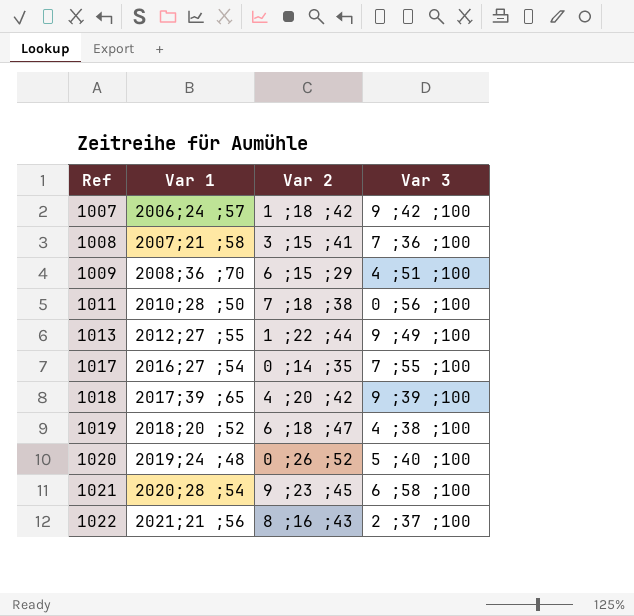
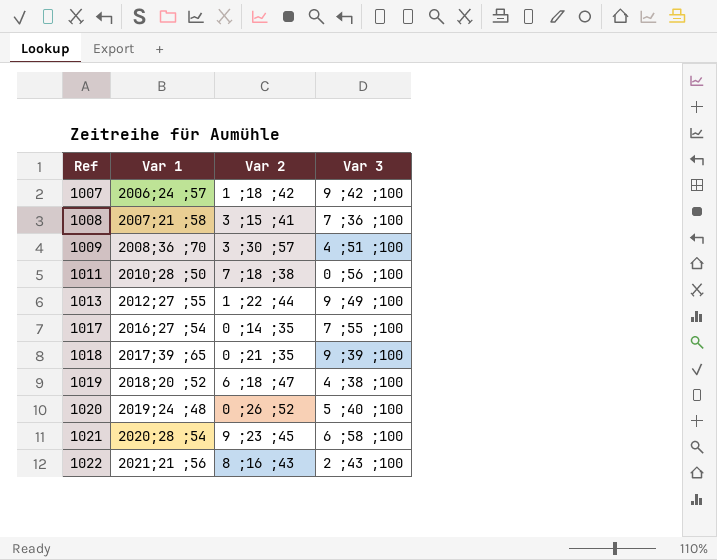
1009 | Var 2: 6 ;15 ;29 -> 3 ;30 ;57
1018 | Var 2: 4 ;20 ;42 -> 0 ;21 ;35
1022 | Var 3: 2 ;37 ;100 -> 2 ;43 ;100

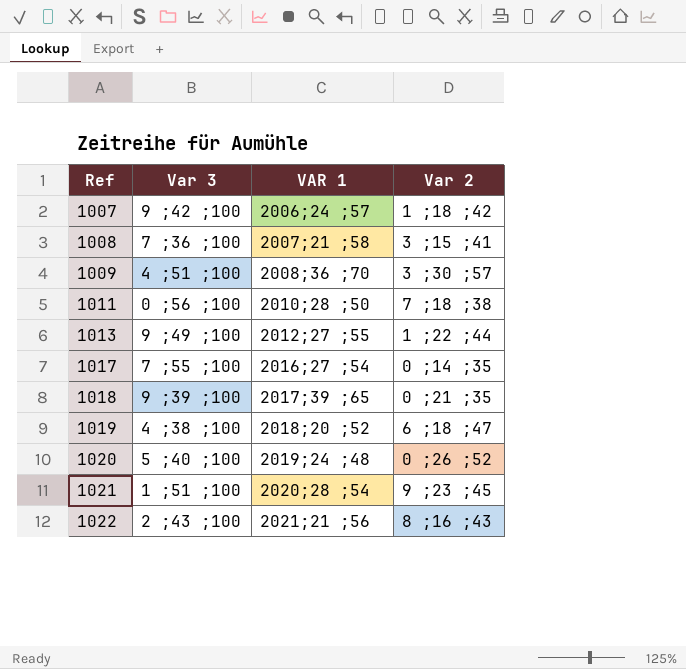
column Var 3 | position: 4 -> 2
column name: Var 1 -> VAR 1
1021 | Var 3: 6 ;58 ;100 -> 1 ;51 ;100

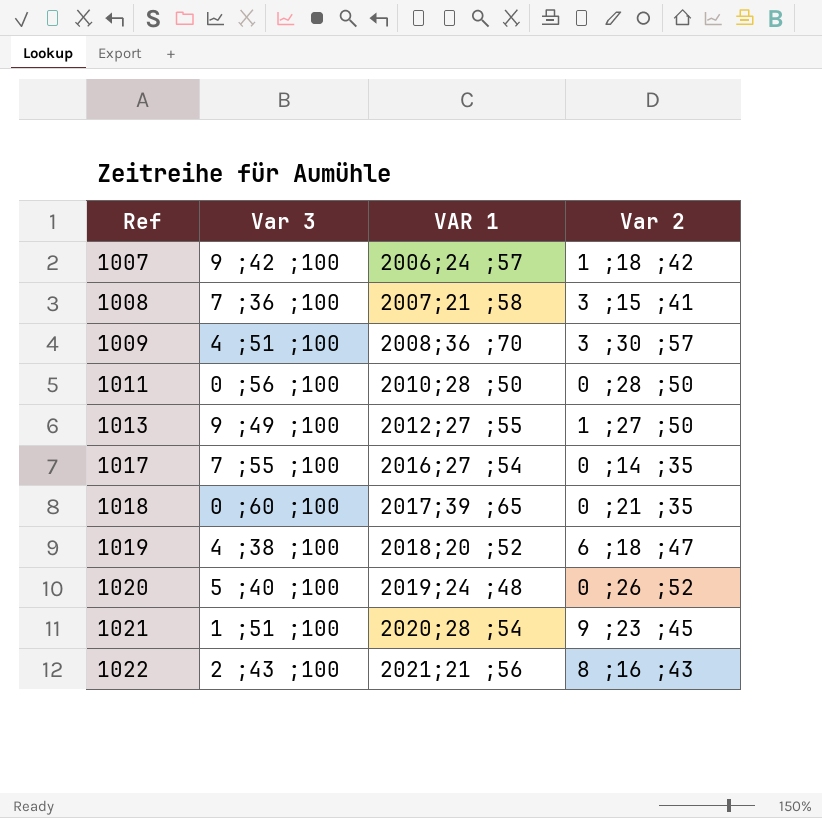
1011 | Var 2: 7 ;18 ;38 -> 0 ;28 ;50
1013 | Var 2: 1 ;22 ;44 -> 1 ;27 ;50
1018 | Var 3: 9 ;39 ;100 -> 0 ;60 ;100

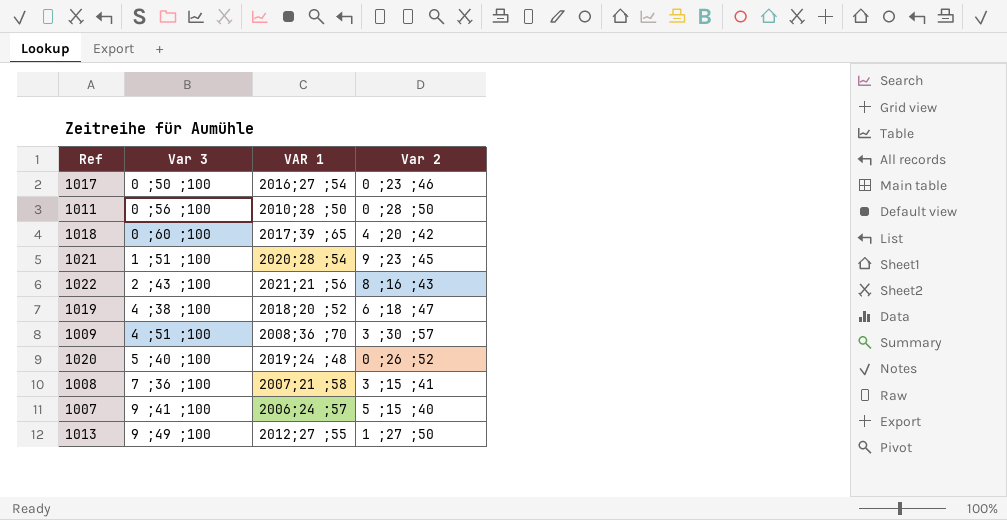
row order: Ref ascending -> Var 3 ascending
1017 | Var 3: 7 ;55 ;100 -> 0 ;50 ;100
1017 | Var 2: 0 ;14 ;35 -> 0 ;23 ;46
1018 | Var 2: 0 ;21 ;35 -> 4 ;20 ;42
1007 | Var 3: 9 ;42 ;100 -> 9 ;41 ;100
1007 | Var 2: 1 ;18 ;42 -> 5 ;15 ;40

